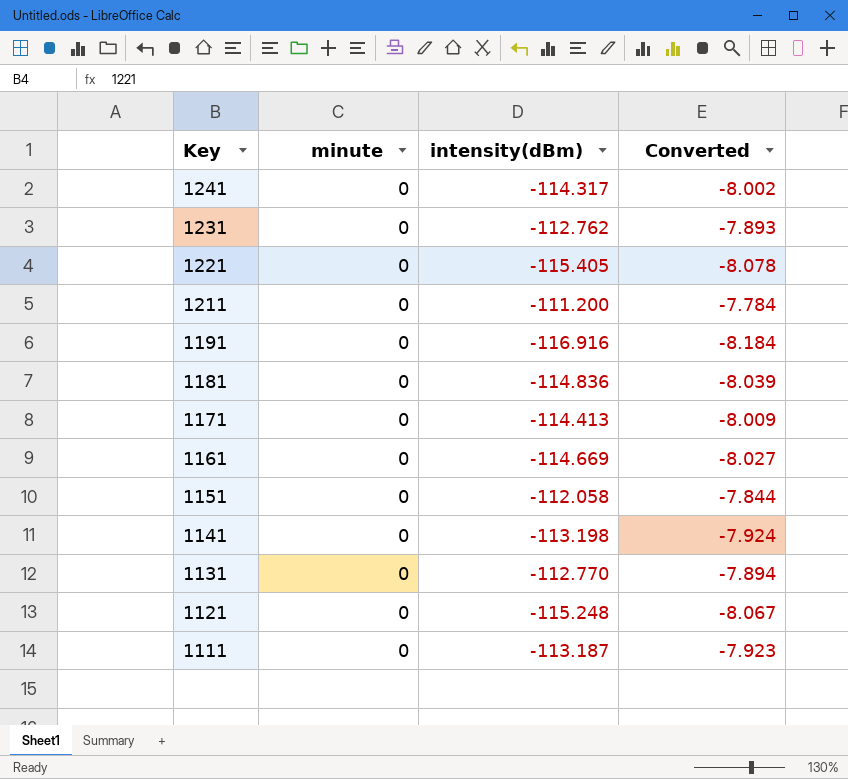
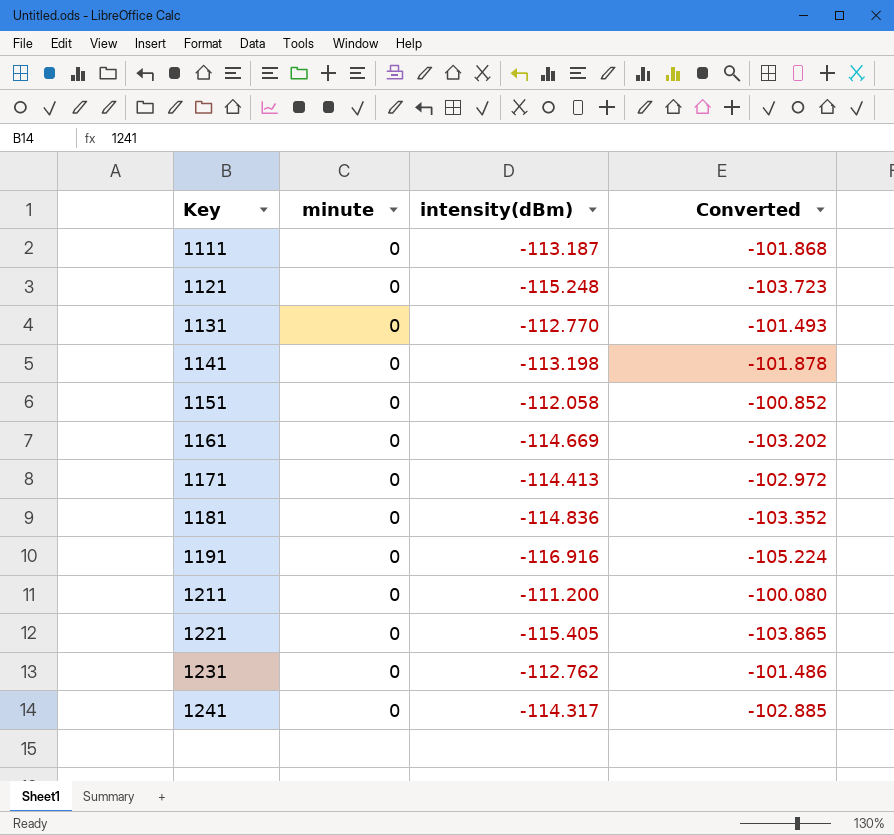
row order: Key descending -> Key ascending
column Converted | formula: [intensity(dBm)] * 0.07 -> [intensity(dBm)] * 0.9

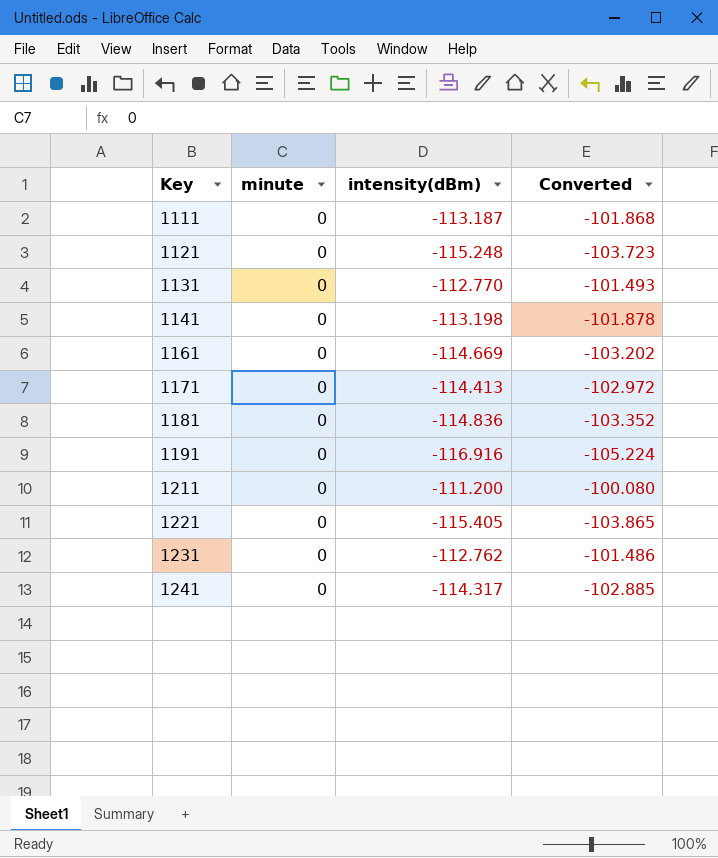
row 1151: 0 | -112.058 | -100.852 -> none

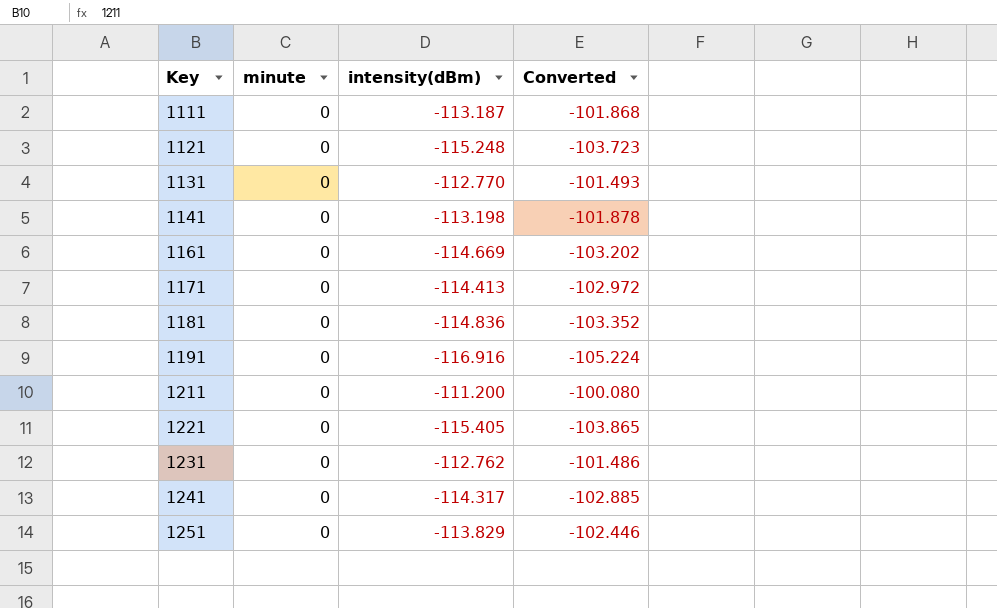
row 1251: none -> 0 | -113.829 | -102.446

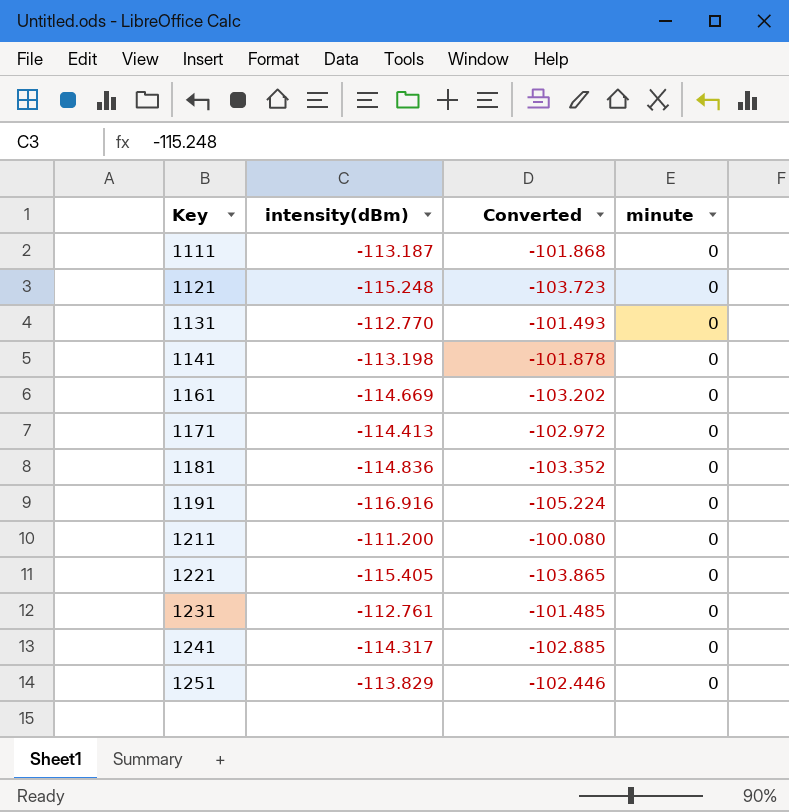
column minute | position: 2 -> 4
1231 | intensity(dBm): -112.762 -> -112.761
1231 | Converted: -101.486 -> -101.485

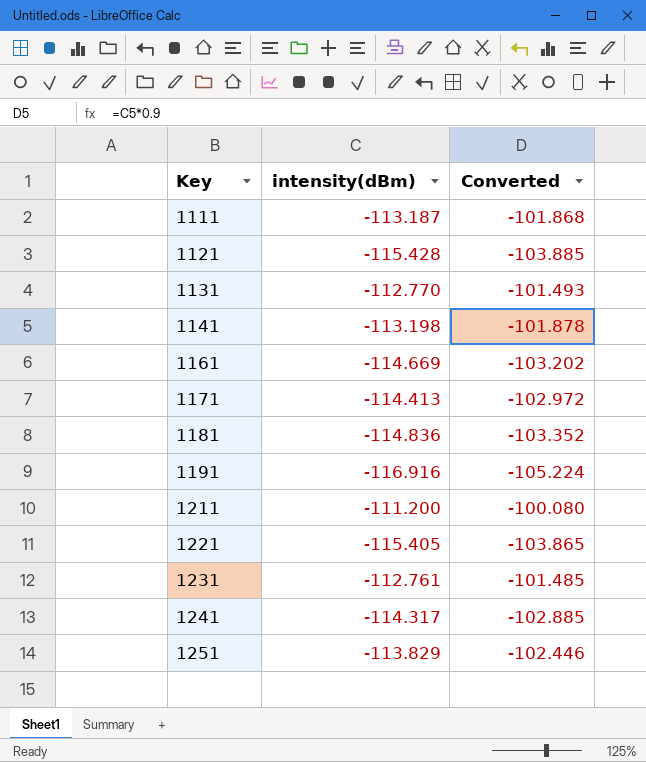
column minute | position: 4 -> none
1121 | intensity(dBm): -115.248 -> -115.428
1121 | Converted: -103.723 -> -103.885

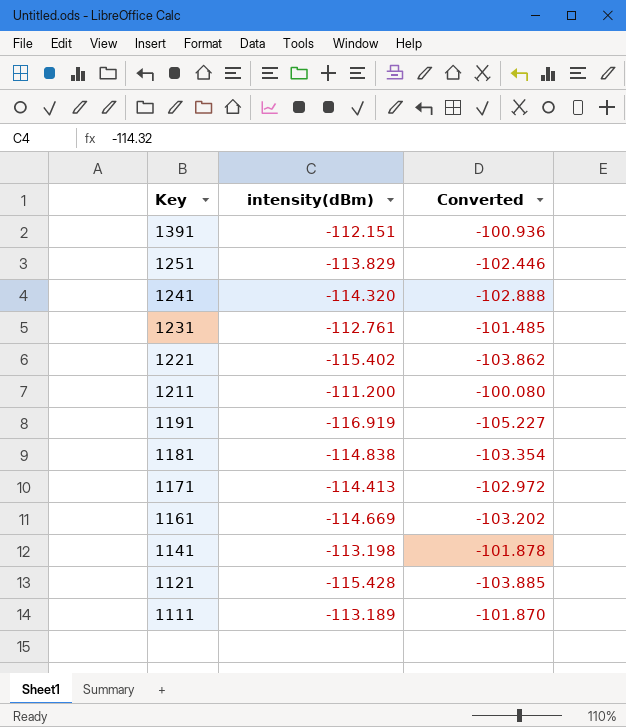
row order: Key ascending -> Key descending
row 1131: -112.770 | -101.493 -> none
row 1391: none -> -112.151 | -100.936
1241 | intensity(dBm): -114.317 -> -114.320
1241 | Converted: -102.885 -> -102.888
1221 | intensity(dBm): -115.405 -> -115.402
1221 | Converted: -103.865 -> -103.862
1191 | intensity(dBm): -116.916 -> -116.919
1191 | Converted: -105.224 -> -105.227
1181 | intensity(dBm): -114.836 -> -114.838
1181 | Converted: -103.352 -> -103.354
1111 | intensity(dBm): -113.187 -> -113.189
1111 | Converted: -101.868 -> -101.870

